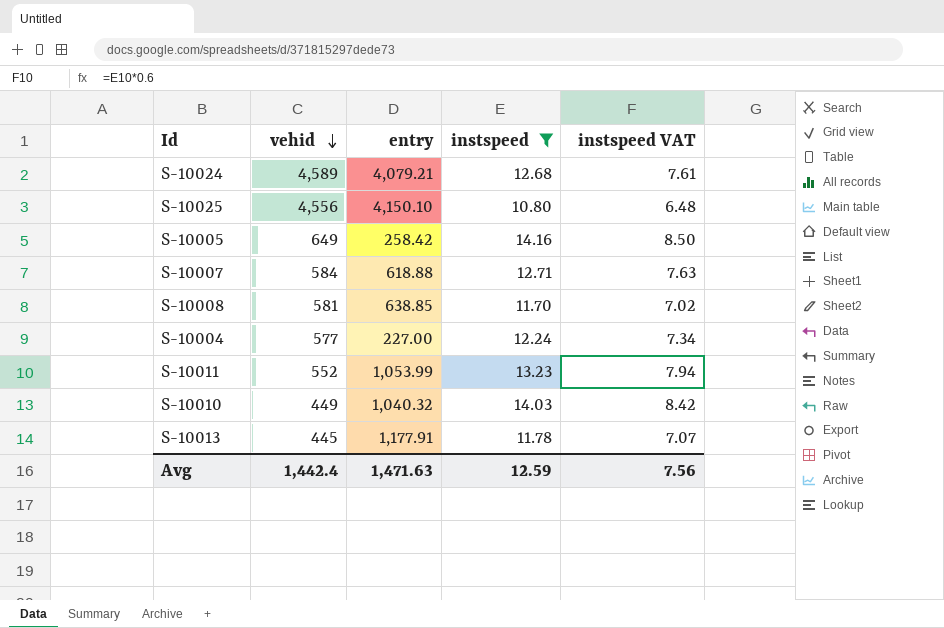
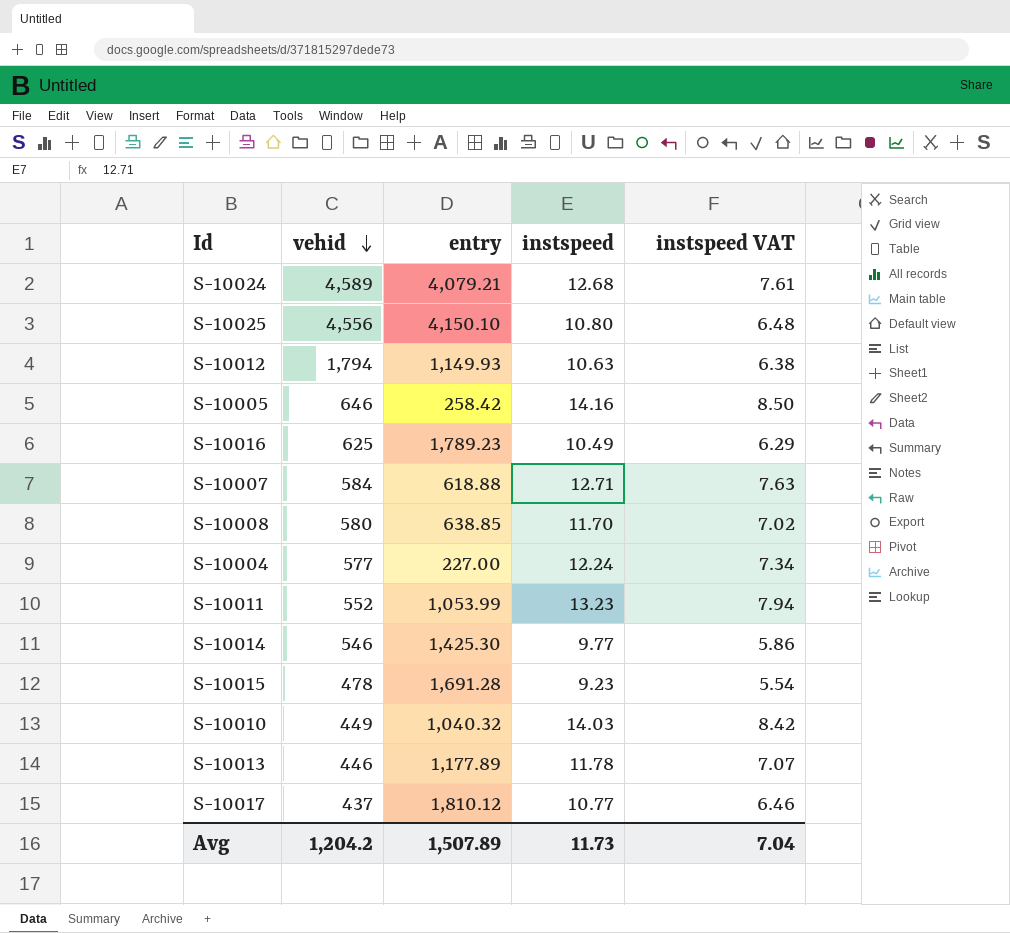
filter: instspeed >= 10.80 -> none
S-10005 | vehid: 649 -> 646
S-10008 | vehid: 581 -> 580
S-10013 | vehid: 445 -> 446
S-10013 | entry: 1,177.91 -> 1,177.89
Avg | vehid: 1,442.4 -> 1,204.2
Avg | entry: 1,471.63 -> 1,507.89
Avg | instspeed: 12.59 -> 11.73
Avg | instspeed VAT: 7.56 -> 7.04

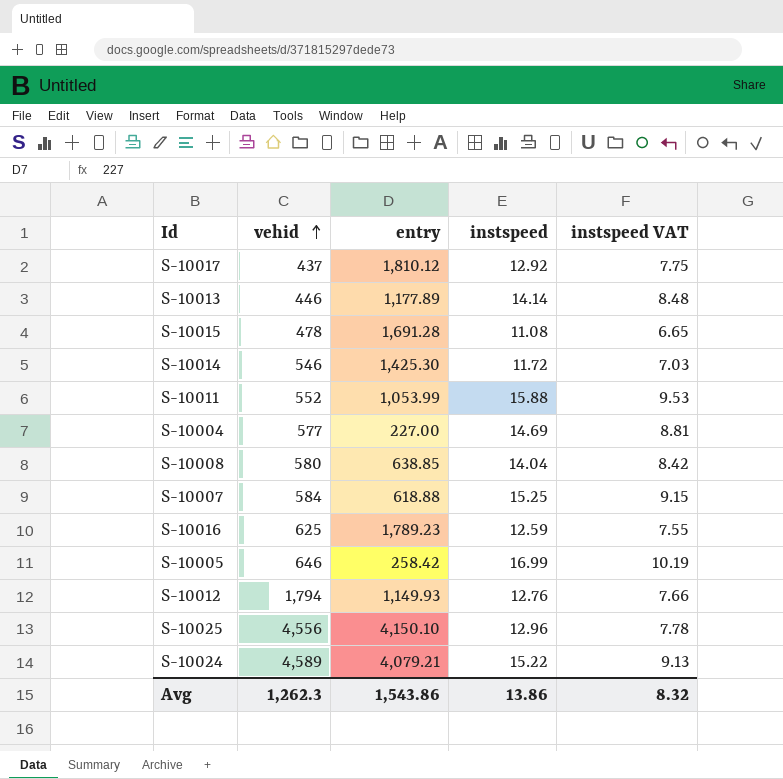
row order: vehid descending -> vehid ascending
row S-10010: 449 | 1,040.32 | 14.03 | 8.42 -> none
S-10017 | instspeed: 10.77 -> 12.92
S-10017 | instspeed VAT: 6.46 -> 7.75
S-10013 | instspeed: 11.78 -> 14.14
S-10013 | instspeed VAT: 7.07 -> 8.48
S-10015 | instspeed: 9.23 -> 11.08
S-10015 | instspeed VAT: 5.54 -> 6.65
S-10014 | instspeed: 9.77 -> 11.72
S-10014 | instspeed VAT: 5.86 -> 7.03
S-10011 | instspeed: 13.23 -> 15.88
S-10011 | instspeed VAT: 7.94 -> 9.53
S-10004 | instspeed: 12.24 -> 14.69
S-10004 | instspeed VAT: 7.34 -> 8.81
S-10008 | instspeed: 11.70 -> 14.04
S-10008 | instspeed VAT: 7.02 -> 8.42
S-10007 | instspeed: 12.71 -> 15.25
S-10007 | instspeed VAT: 7.63 -> 9.15
S-10016 | instspeed: 10.49 -> 12.59
S-10016 | instspeed VAT: 6.29 -> 7.55
S-10005 | instspeed: 14.16 -> 16.99
S-10005 | instspeed VAT: 8.50 -> 10.19
S-10012 | instspeed: 10.63 -> 12.76
S-10012 | instspeed VAT: 6.38 -> 7.66
S-10025 | instspeed: 10.80 -> 12.96
S-10025 | instspeed VAT: 6.48 -> 7.78
S-10024 | instspeed: 12.68 -> 15.22
S-10024 | instspeed VAT: 7.61 -> 9.13
Avg | vehid: 1,204.2 -> 1,262.3
Avg | entry: 1,507.89 -> 1,543.86
Avg | instspeed: 11.73 -> 13.86
Avg | instspeed VAT: 7.04 -> 8.32

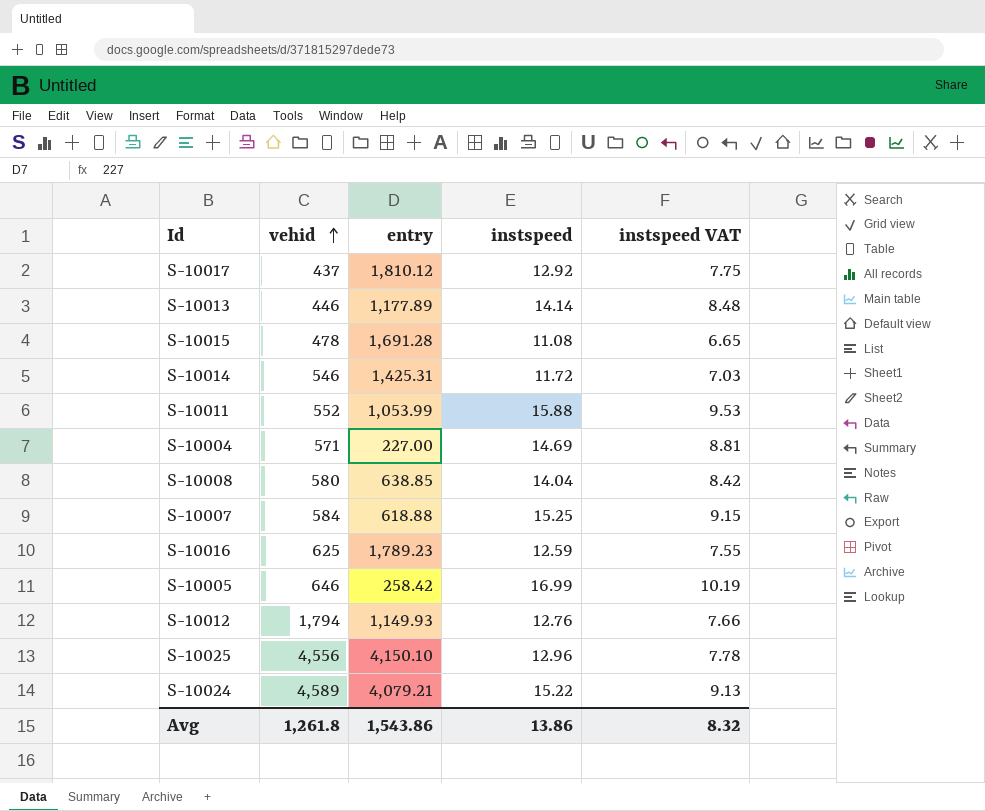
S-10014 | entry: 1,425.30 -> 1,425.31
S-10004 | vehid: 577 -> 571
Avg | vehid: 1,262.3 -> 1,261.8

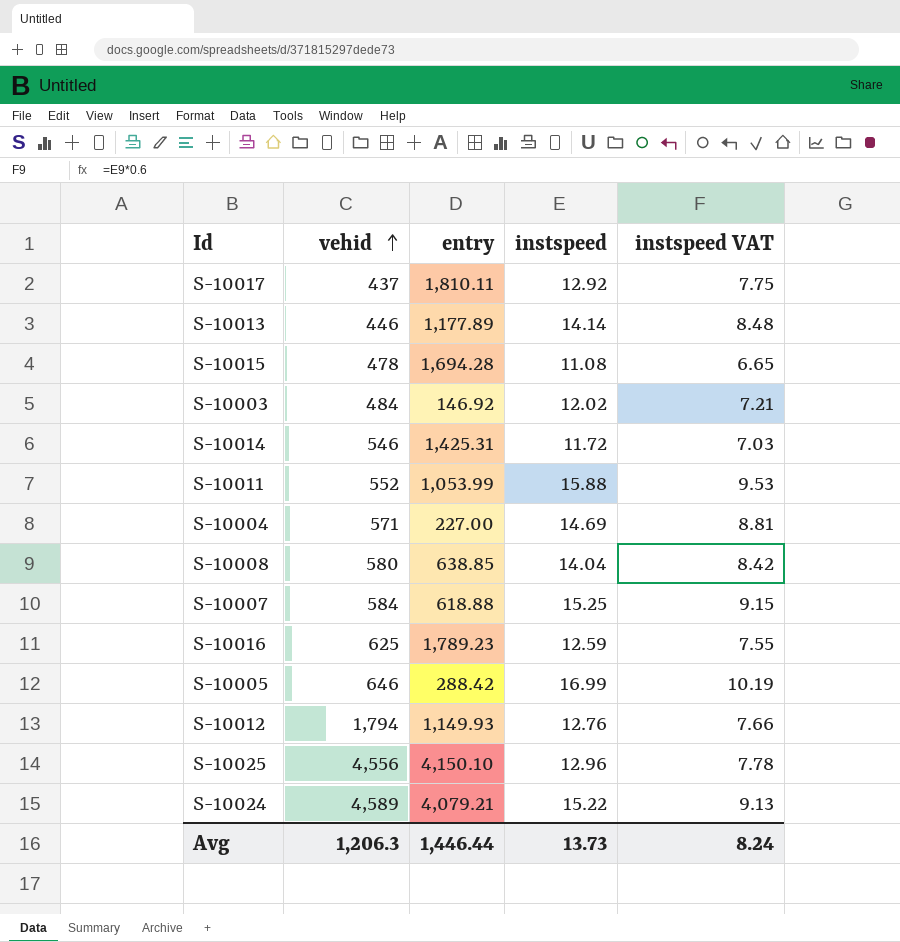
S-10017 | entry: 1,810.12 -> 1,810.11
S-10015 | entry: 1,691.28 -> 1,694.28
row S-10003: none -> 484 | 146.92 | 12.02 | 7.21
S-10005 | entry: 258.42 -> 288.42
Avg | vehid: 1,261.8 -> 1,206.3
Avg | entry: 1,543.86 -> 1,446.44
Avg | instspeed: 13.86 -> 13.73
Avg | instspeed VAT: 8.32 -> 8.24

